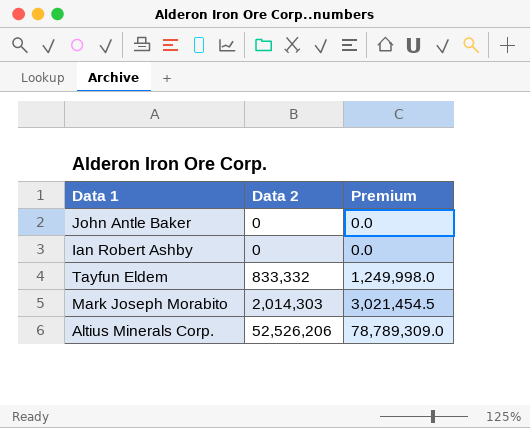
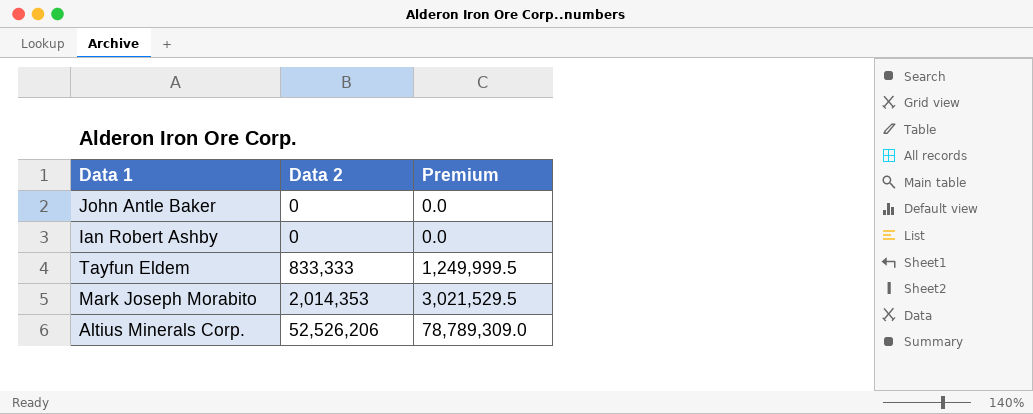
Tayfun Eldem | Data 2: 833,332 -> 833,333
Tayfun Eldem | Premium: 1,249,998.0 -> 1,249,999.5
Mark Joseph Morabito | Data 2: 2,014,303 -> 2,014,353
Mark Joseph Morabito | Premium: 3,021,454.5 -> 3,021,529.5

